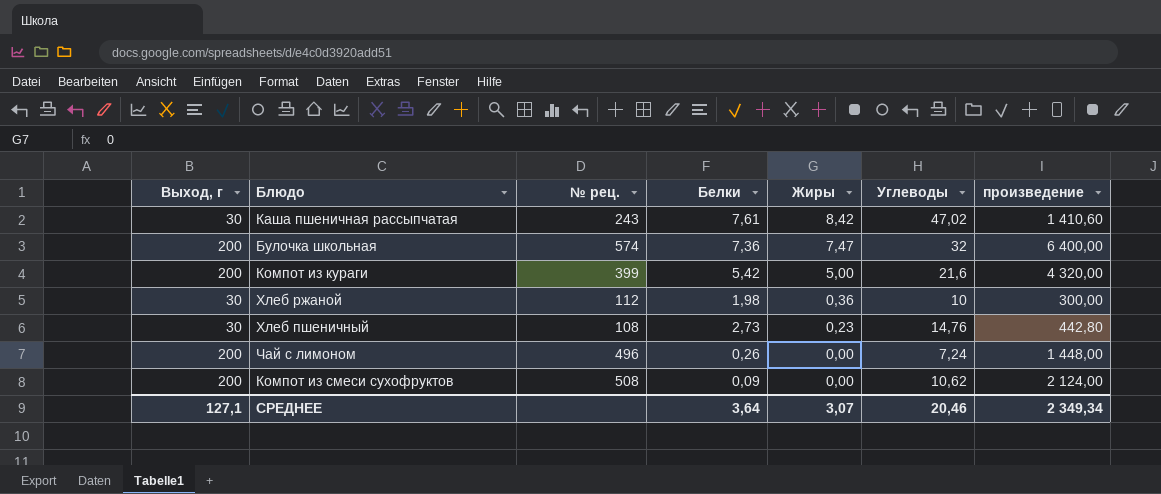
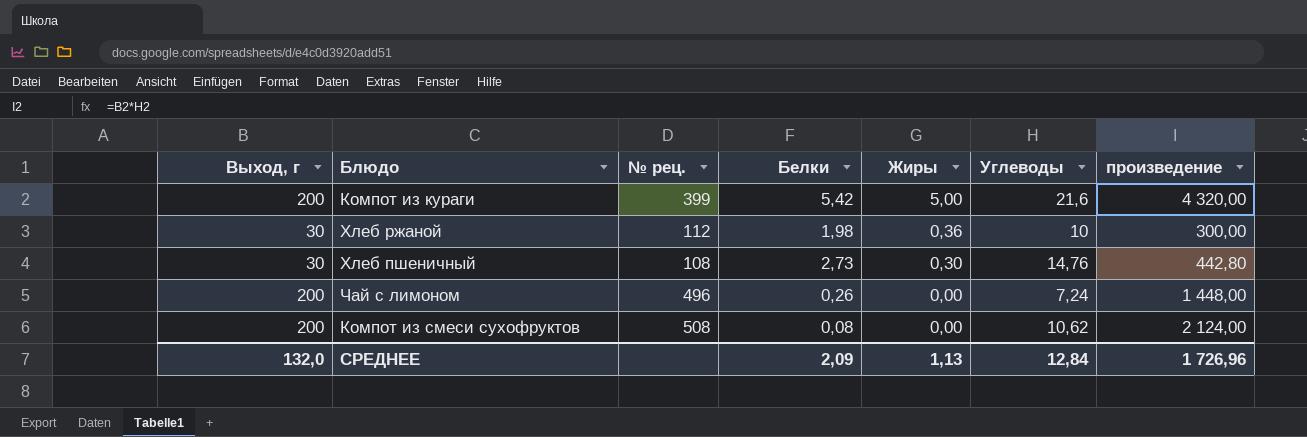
row Каша пшеничная рассыпчатая: 30 | 243 | 7,61 | 8,42 | 47,02 | 1 410,60 -> none
row Булочка школьная: 200 | 574 | 7,36 | 7,47 | 32 | 6 400,00 -> none
Хлеб пшеничный | Жиры: 0,23 -> 0,30
Компот из смеси сухофруктов | Белки: 0,09 -> 0,08
СРЕДНЕЕ | Выход, г: 127,1 -> 132,0
СРЕДНЕЕ | Белки: 3,64 -> 2,09
СРЕДНЕЕ | Жиры: 3,07 -> 1,13
СРЕДНЕЕ | Углеводы: 20,46 -> 12,84
СРЕДНЕЕ | произведение: 2 349,34 -> 1 726,96

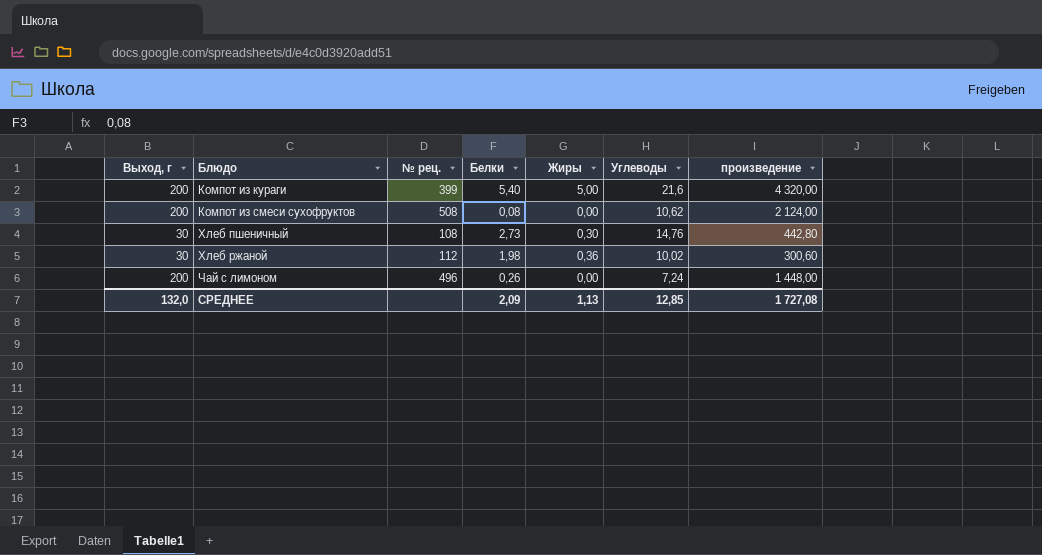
row order: Жиры descending -> Блюдо ascending
Компот из кураги | Белки: 5,42 -> 5,40
Хлеб ржаной | Углеводы: 10 -> 10,02
Хлеб ржаной | произведение: 300,00 -> 300,60
СРЕДНЕЕ | Углеводы: 12,84 -> 12,85
СРЕДНЕЕ | произведение: 1 726,96 -> 1 727,08

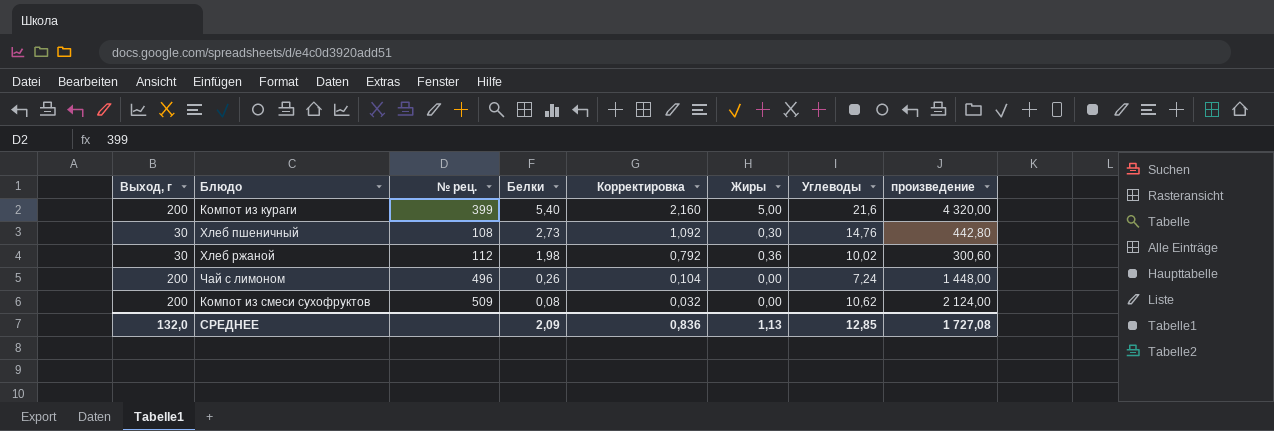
row order: Блюдо ascending -> Белки descending
column Корректировка | formula: none -> [Белки] * 0,4
Компот из смеси сухофруктов | № рец.: 508 -> 509

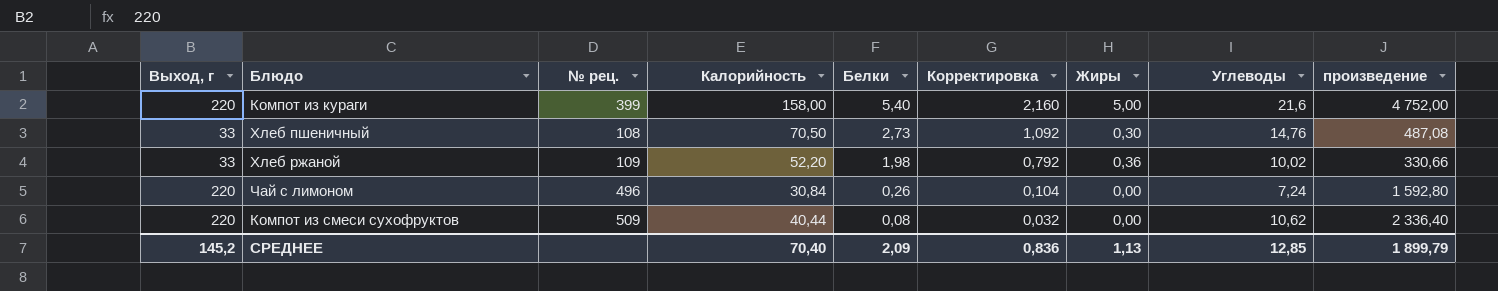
column Калорийность | position: none -> 4
Компот из кураги | Выход, г: 200 -> 220
Компот из кураги | произведение: 4 320,00 -> 4 752,00
Хлеб пшеничный | Выход, г: 30 -> 33
Хлеб пшеничный | произведение: 442,80 -> 487,08
Хлеб ржаной | Выход, г: 30 -> 33
Хлеб ржаной | № рец.: 112 -> 109
Хлеб ржаной | произведение: 300,60 -> 330,66
Чай с лимоном | Выход, г: 200 -> 220
Чай с лимоном | произведение: 1 448,00 -> 1 592,80
Компот из смеси сухофруктов | Выход, г: 200 -> 220
Компот из смеси сухофруктов | произведение: 2 124,00 -> 2 336,40
СРЕДНЕЕ | Выход, г: 132,0 -> 145,2
СРЕДНЕЕ | произведение: 1 727,08 -> 1 899,79

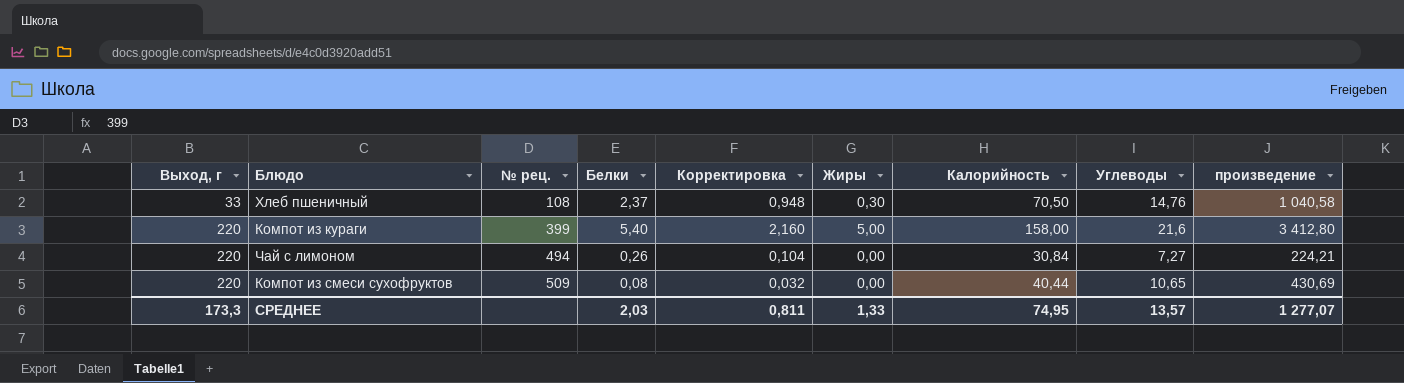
row order: Белки descending -> Выход, г ascending
column Калорийность | position: 4 -> 7
column произведение | formula: [Выход, г] * [Углеводы] -> [Калорийность] * [Углеводы]
row Хлеб ржаной: 33 | 109 | 52,20 | 1,98 | 0,792 | 0,36 | 10,02 | 330,66 -> none
Хлеб пшеничный | Белки: 2,73 -> 2,37
Хлеб пшеничный | Корректировка: 1,092 -> 0,948
Чай с лимоном | № рец.: 496 -> 494
Чай с лимоном | Углеводы: 7,24 -> 7,27
Компот из смеси сухофруктов | Углеводы: 10,62 -> 10,65
СРЕДНЕЕ | Выход, г: 145,2 -> 173,3
СРЕДНЕЕ | Белки: 2,09 -> 2,03
СРЕДНЕЕ | Корректировка: 0,836 -> 0,811
СРЕДНЕЕ | Жиры: 1,13 -> 1,33
СРЕДНЕЕ | Калорийность: 70,40 -> 74,95
СРЕДНЕЕ | Углеводы: 12,85 -> 13,57
СРЕДНЕЕ | произведение: 1 899,79 -> 1 277,07

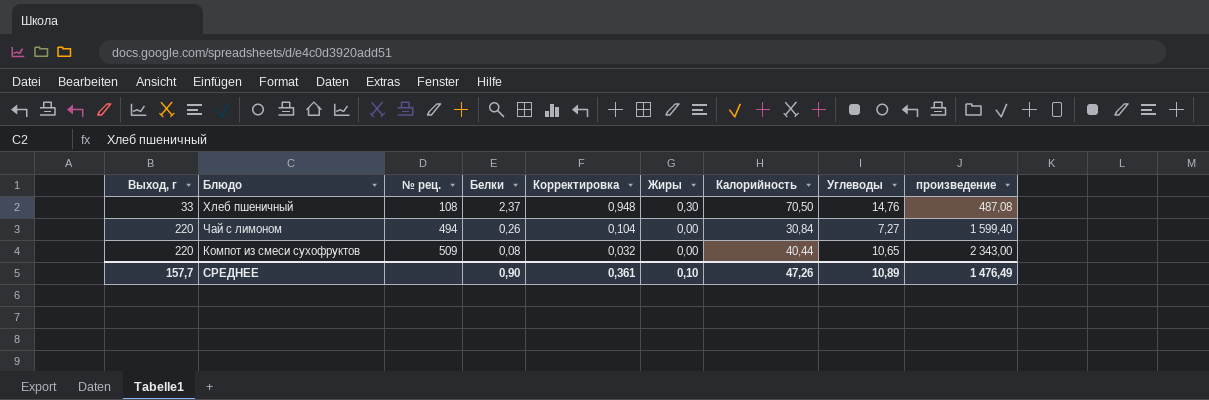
column произведение | formula: [Калорийность] * [Углеводы] -> [Выход, г] * [Углеводы]
row Компот из кураги: 220 | 399 | 5,40 | 2,160 | 5,00 | 158,00 | 21,6 | 3 412,80 -> none
СРЕДНЕЕ | Выход, г: 173,3 -> 157,7
СРЕДНЕЕ | Белки: 2,03 -> 0,90
СРЕДНЕЕ | Корректировка: 0,811 -> 0,361
СРЕДНЕЕ | Жиры: 1,33 -> 0,10
СРЕДНЕЕ | Калорийность: 74,95 -> 47,26
СРЕДНЕЕ | Углеводы: 13,57 -> 10,89
СРЕДНЕЕ | произведение: 1 277,07 -> 1 476,49

